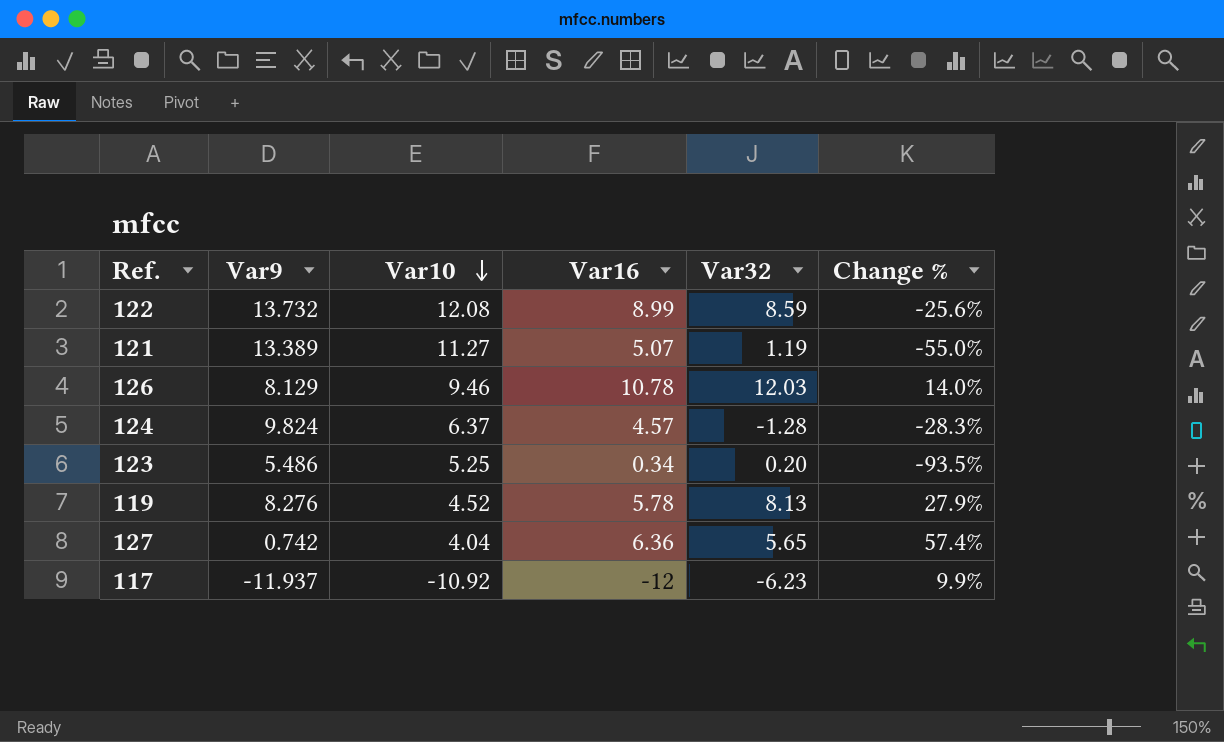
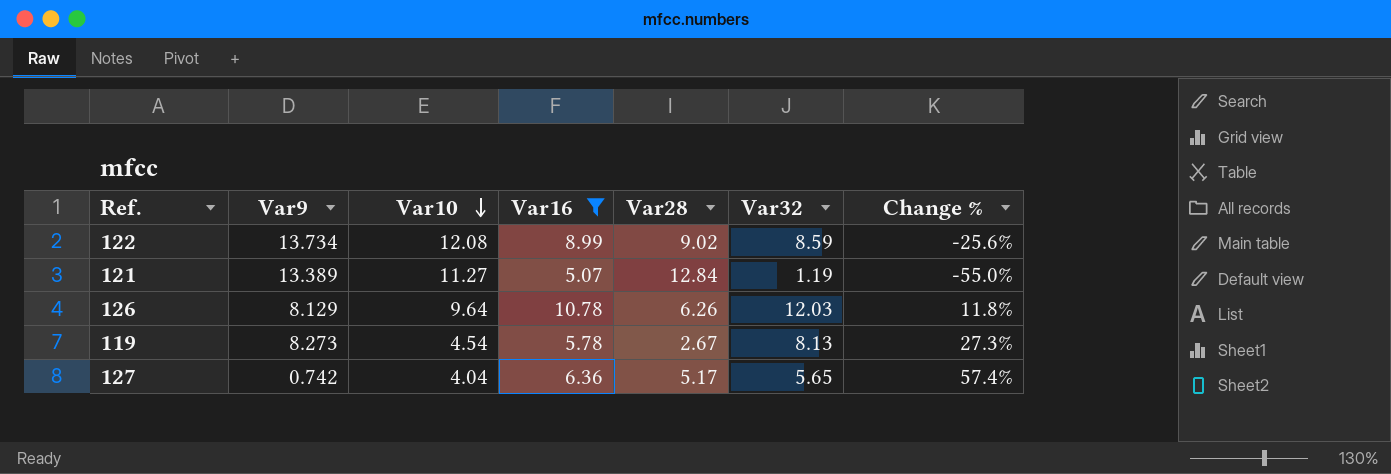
filter: none -> Var16 >= 5.07
column Var28 | position: none -> 5
122 | Var9: 13.732 -> 13.734
126 | Var10: 9.46 -> 9.64
126 | Change %: 14.0% -> 11.8%
119 | Var9: 8.276 -> 8.273
119 | Var10: 4.52 -> 4.54
119 | Change %: 27.9% -> 27.3%

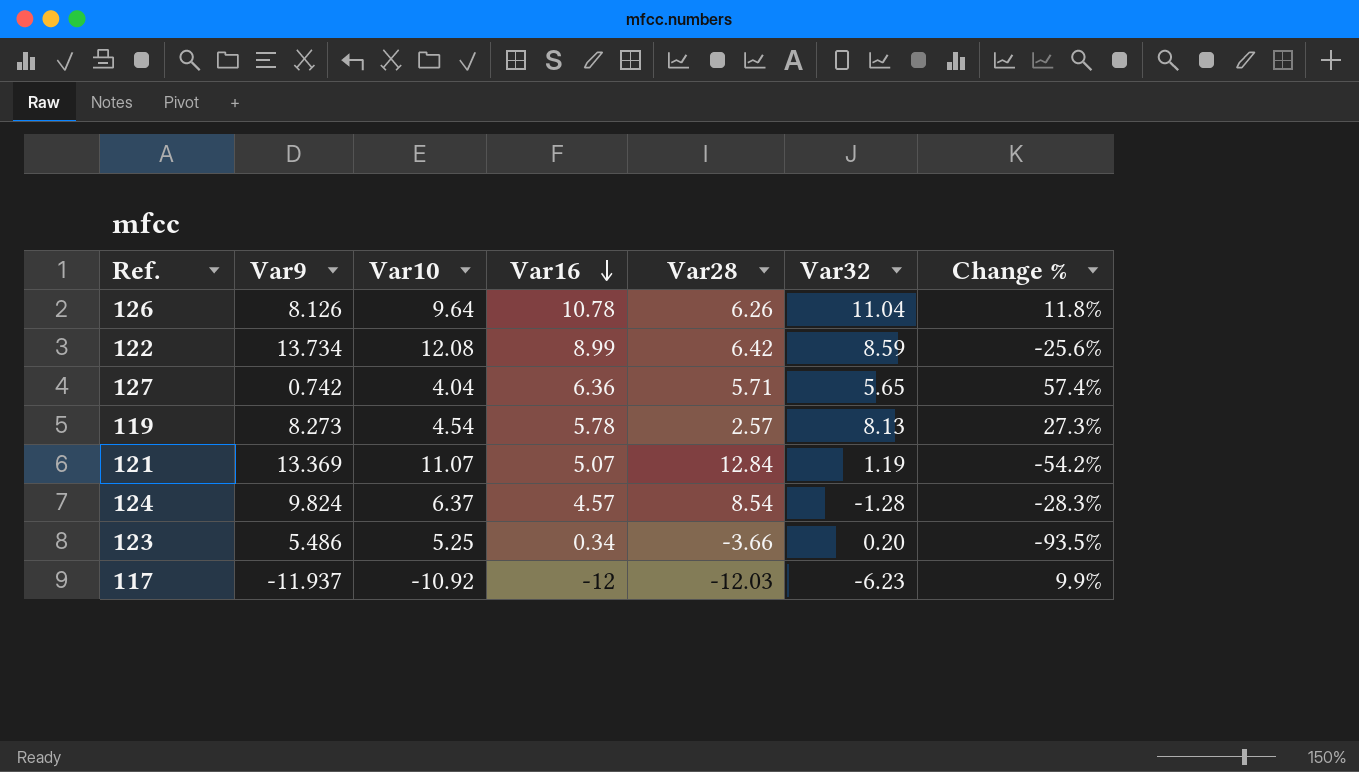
filter: Var16 >= 5.07 -> none
row order: Var10 descending -> Var16 descending
126 | Var9: 8.129 -> 8.126
126 | Var32: 12.03 -> 11.04
122 | Var28: 9.02 -> 6.42
127 | Var28: 5.17 -> 5.71
119 | Var28: 2.67 -> 2.57
121 | Var9: 13.389 -> 13.369
121 | Var10: 11.27 -> 11.07
121 | Change %: -55.0% -> -54.2%

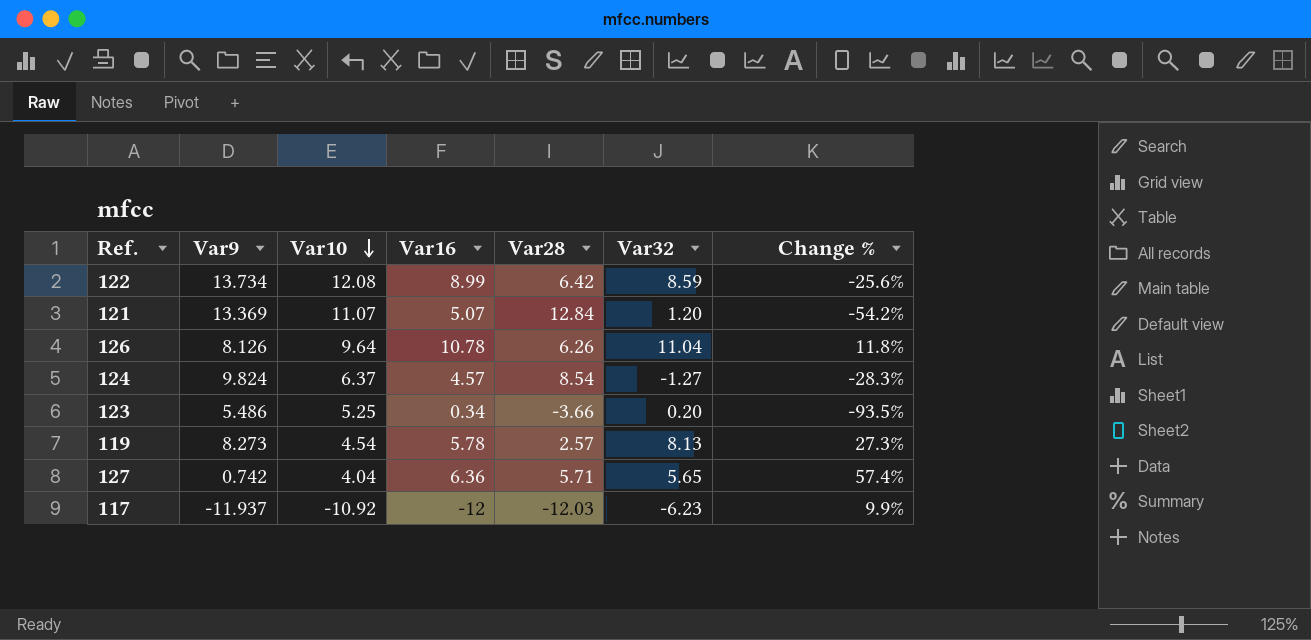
row order: Var16 descending -> Var10 descending
121 | Var32: 1.19 -> 1.20
124 | Var32: -1.28 -> -1.27

